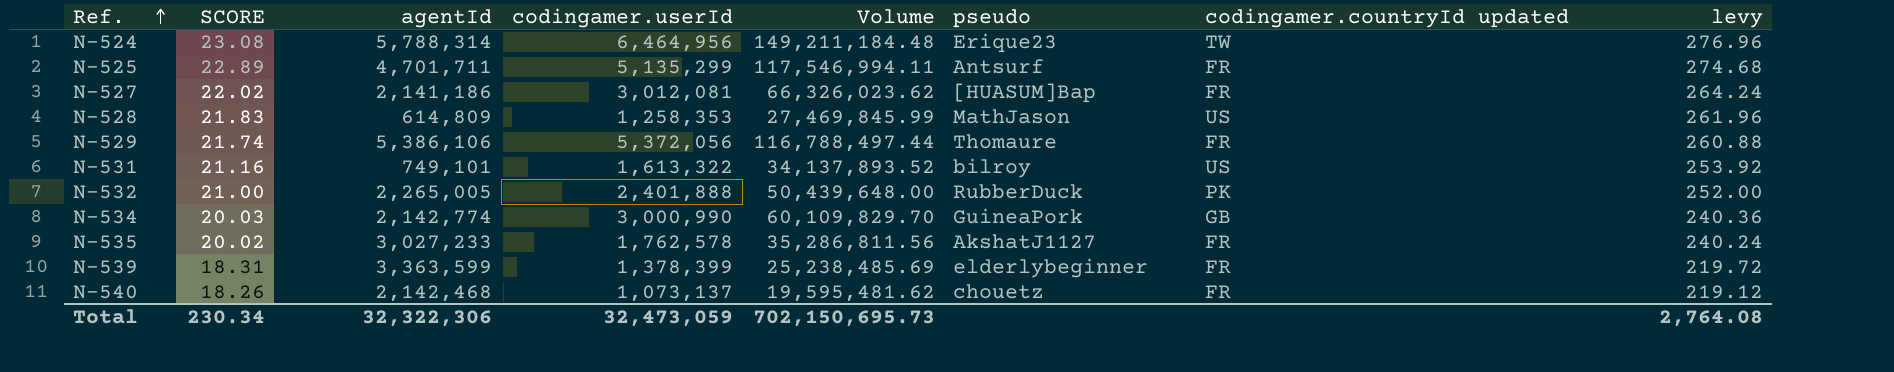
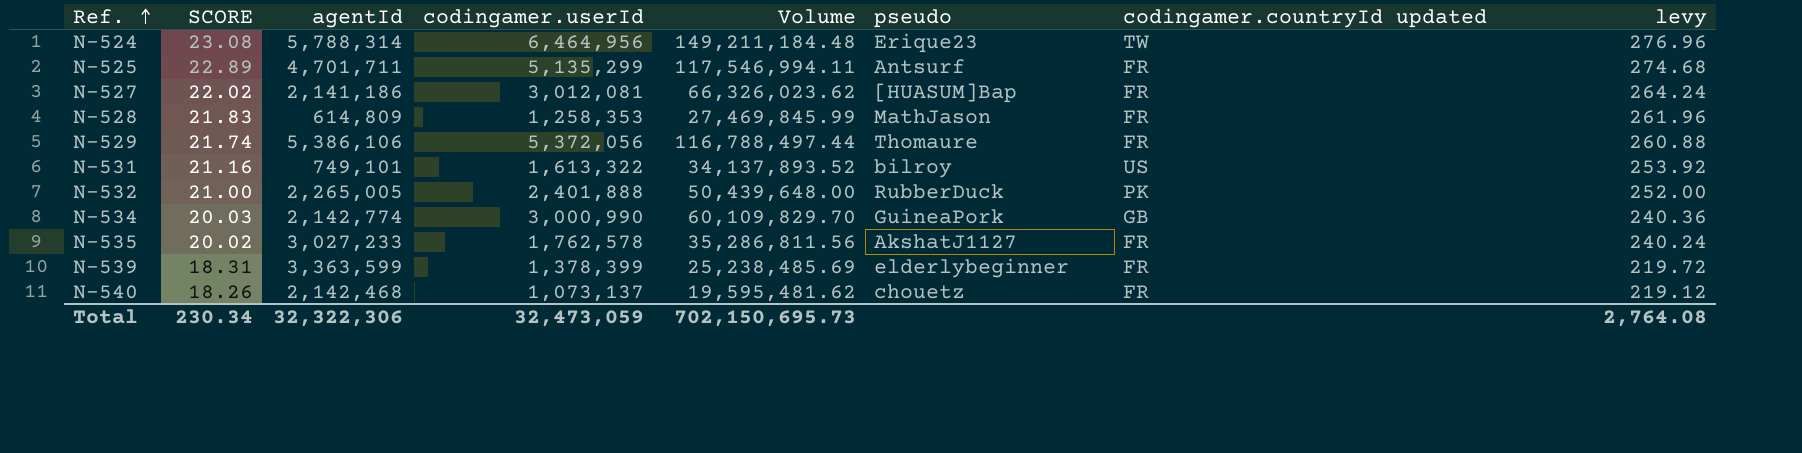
N-528 | codingamer.countryId updated: US -> FR

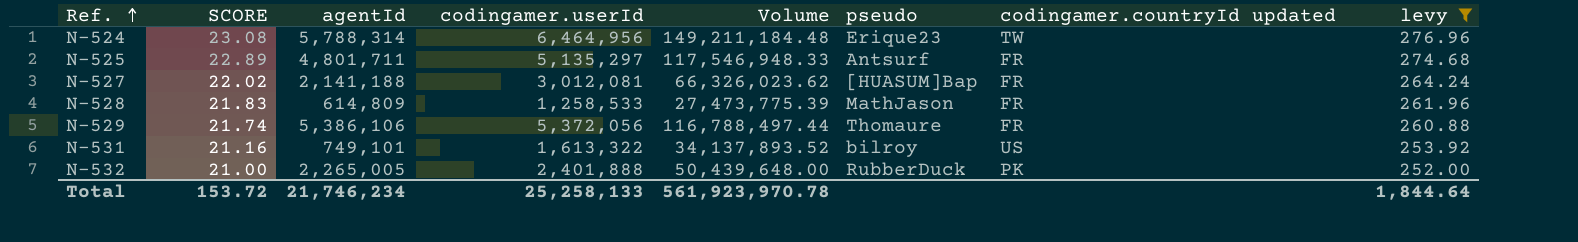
filter: none -> levy >= 252.00
N-525 | agentId: 4,701,711 -> 4,801,711
N-525 | codingamer.userId: 5,135,299 -> 5,135,297
N-525 | Volume: 117,546,994.11 -> 117,546,948.33
N-527 | agentId: 2,141,186 -> 2,141,188
N-528 | codingamer.userId: 1,258,353 -> 1,258,533
N-528 | Volume: 27,469,845.99 -> 27,473,775.39
Total | SCORE: 230.34 -> 153.72
Total | agentId: 32,322,306 -> 21,746,234
Total | codingamer.userId: 32,473,059 -> 25,258,133
Total | Volume: 702,150,695.73 -> 561,923,970.78
Total | levy: 2,764.08 -> 1,844.64

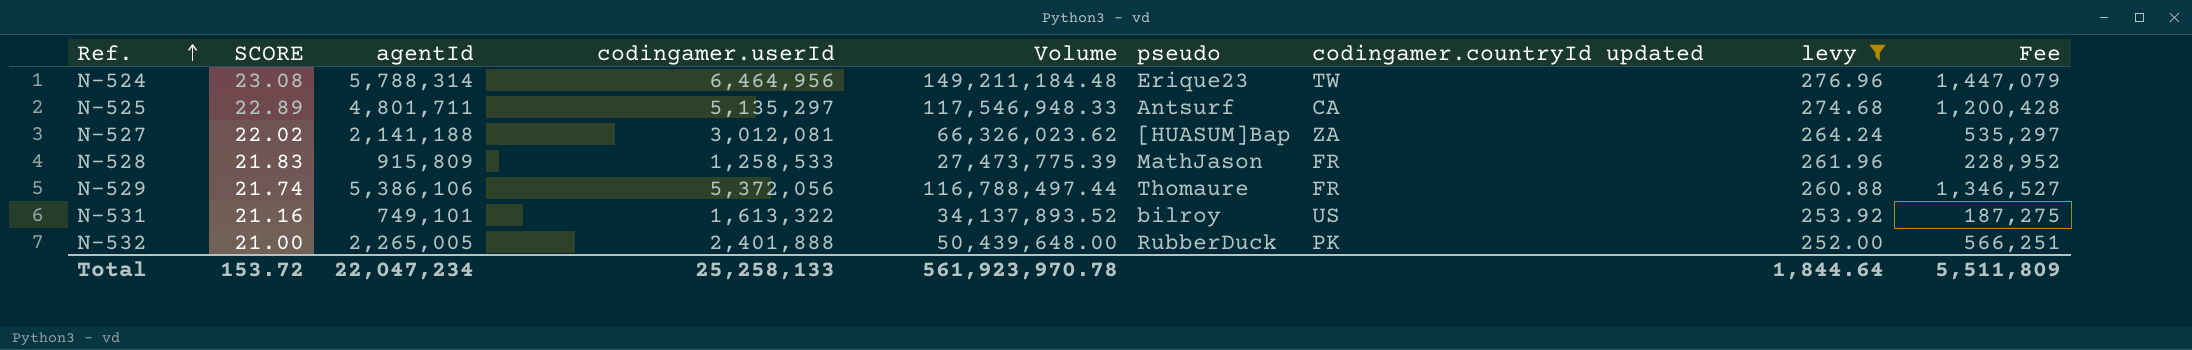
column Fee | formula: none -> [agentId] * 0.25
N-525 | codingamer.countryId updated: FR -> CA
N-527 | codingamer.countryId updated: FR -> ZA
N-528 | agentId: 614,809 -> 915,809
Total | agentId: 21,746,234 -> 22,047,234

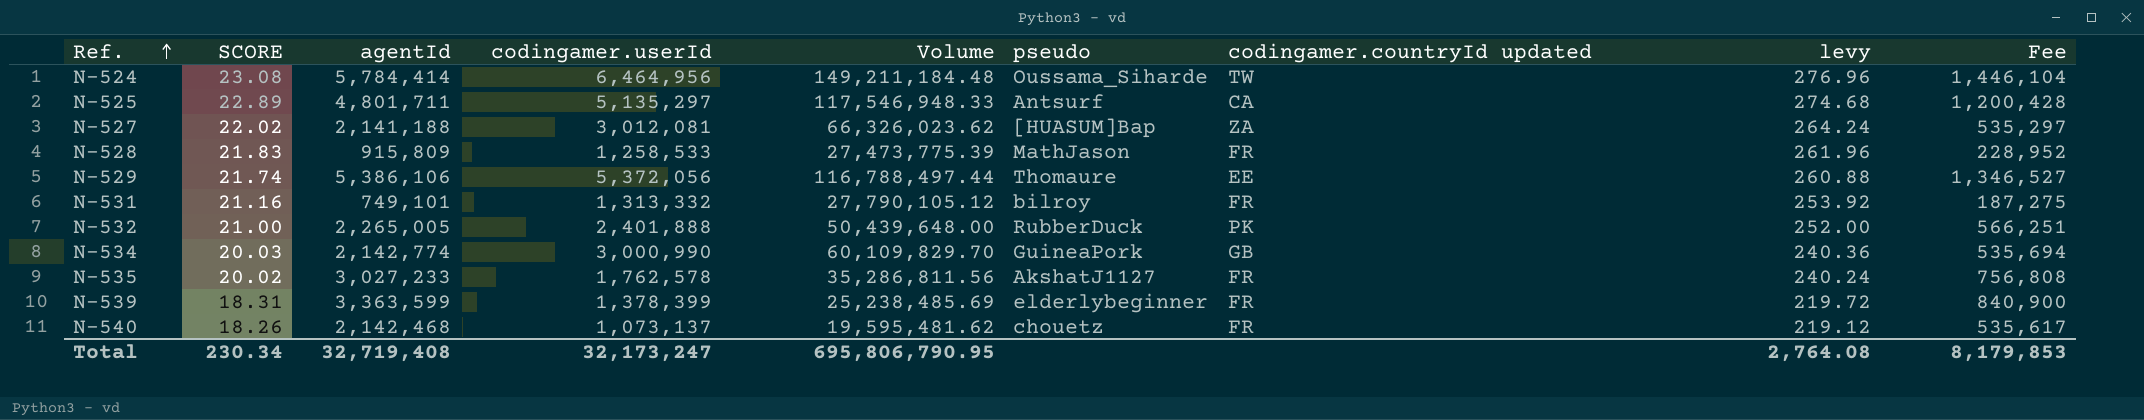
filter: levy >= 252.00 -> none
N-524 | agentId: 5,788,314 -> 5,784,414
N-524 | pseudo: Erique23 -> Oussama_Siharde
N-524 | Fee: 1,447,079 -> 1,446,104
N-529 | codingamer.countryId updated: FR -> EE
N-531 | codingamer.userId: 1,613,322 -> 1,313,332
N-531 | Volume: 34,137,893.52 -> 27,790,105.12
N-531 | codingamer.countryId updated: US -> FR
Total | SCORE: 153.72 -> 230.34
Total | agentId: 22,047,234 -> 32,719,408
Total | codingamer.userId: 25,258,133 -> 32,173,247
Total | Volume: 561,923,970.78 -> 695,806,790.95
Total | levy: 1,844.64 -> 2,764.08
Total | Fee: 5,511,809 -> 8,179,853

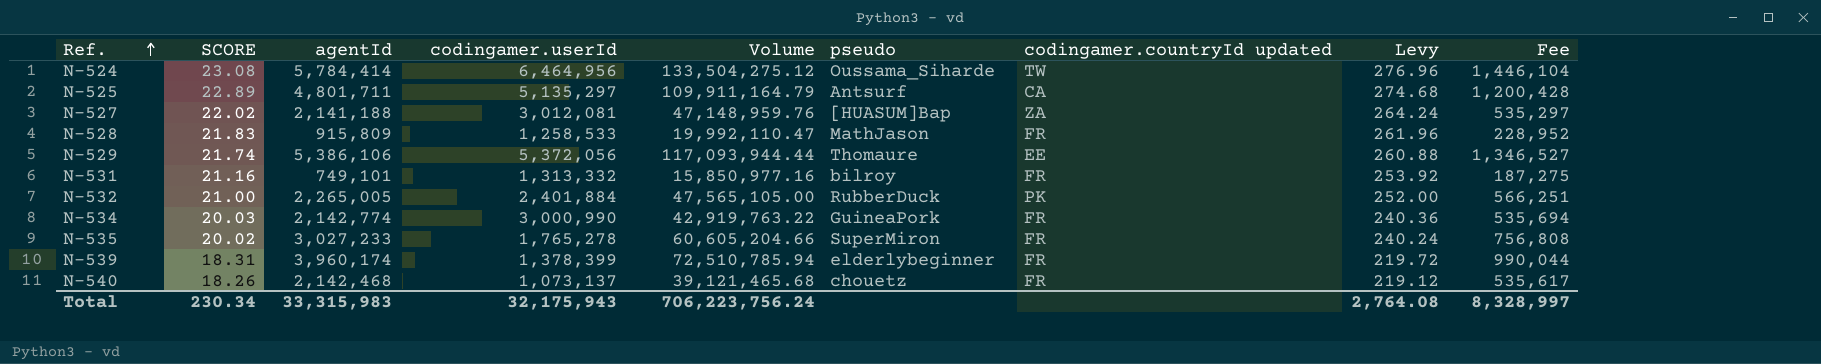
column Volume | formula: [SCORE] * [codingamer.userId] -> [SCORE] * [agentId]
column name: levy -> Levy
N-532 | codingamer.userId: 2,401,888 -> 2,401,884
N-534 | codingamer.countryId updated: GB -> FR
N-535 | codingamer.userId: 1,762,578 -> 1,765,278
N-535 | pseudo: AkshatJ1127 -> SuperMiron
N-539 | agentId: 3,363,599 -> 3,960,174
N-539 | Fee: 840,900 -> 990,044
Total | agentId: 32,719,408 -> 33,315,983
Total | codingamer.userId: 32,173,247 -> 32,175,943
Total | Volume: 695,806,790.95 -> 706,223,756.24
Total | Fee: 8,179,853 -> 8,328,997

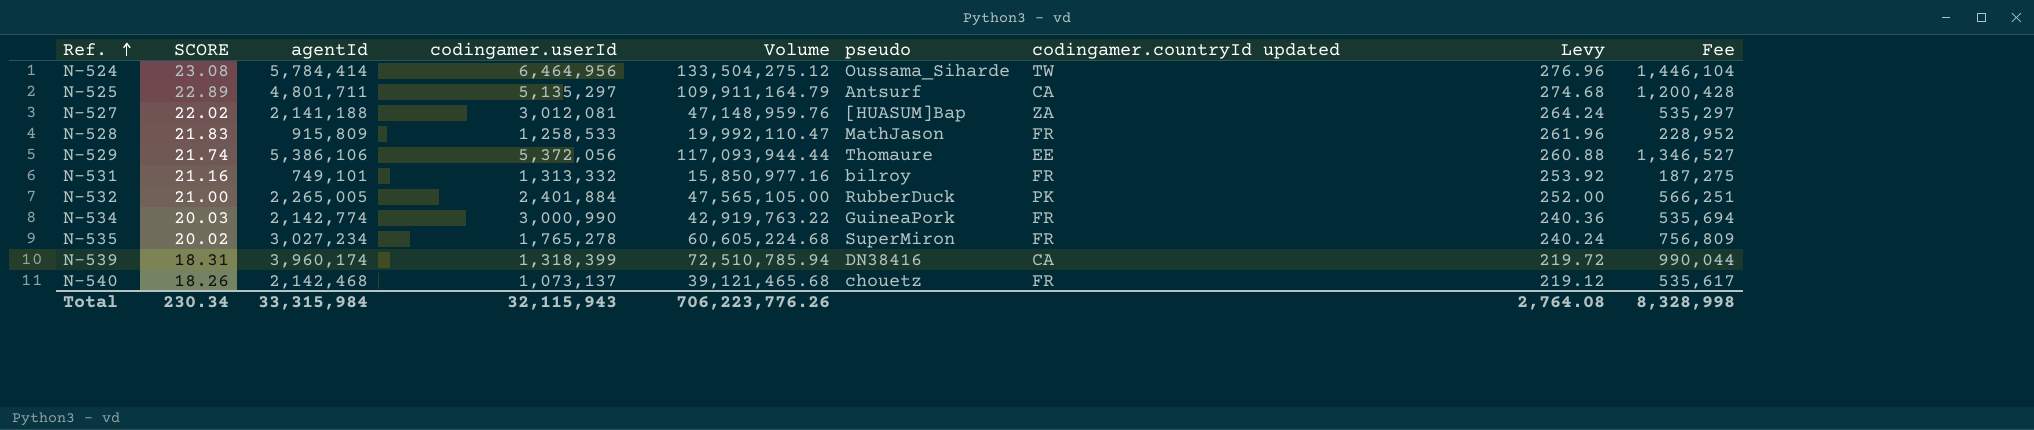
N-535 | agentId: 3,027,233 -> 3,027,234
N-535 | Volume: 60,605,204.66 -> 60,605,224.68
N-535 | Fee: 756,808 -> 756,809
N-539 | codingamer.userId: 1,378,399 -> 1,318,399
N-539 | pseudo: elderlybeginner -> DN38416
N-539 | codingamer.countryId updated: FR -> CA
Total | agentId: 33,315,983 -> 33,315,984
Total | codingamer.userId: 32,175,943 -> 32,115,943
Total | Volume: 706,223,756.24 -> 706,223,776.26
Total | Fee: 8,328,997 -> 8,328,998

